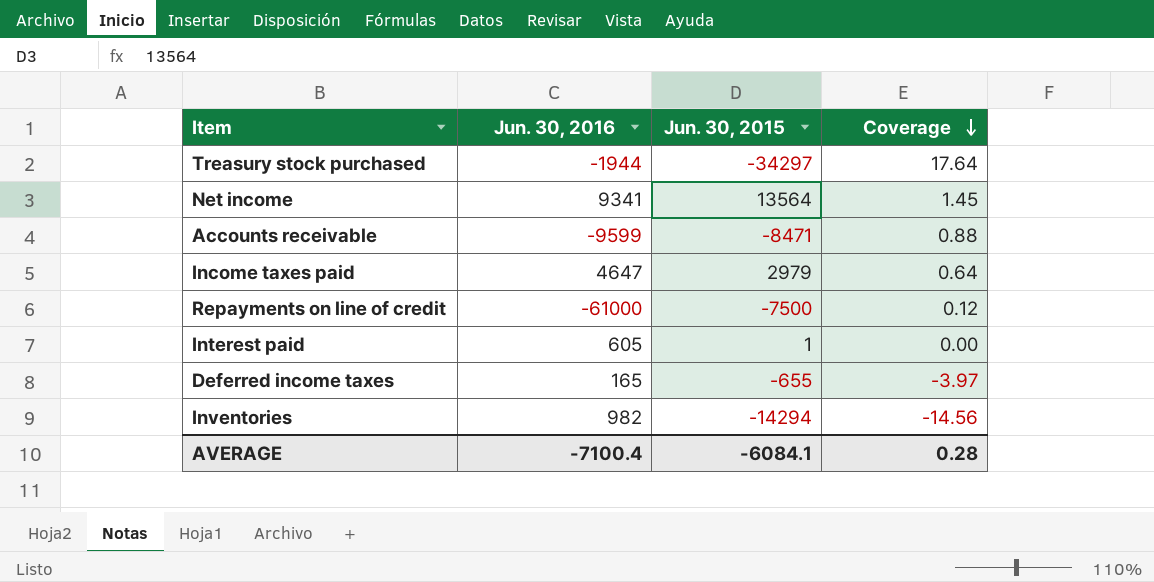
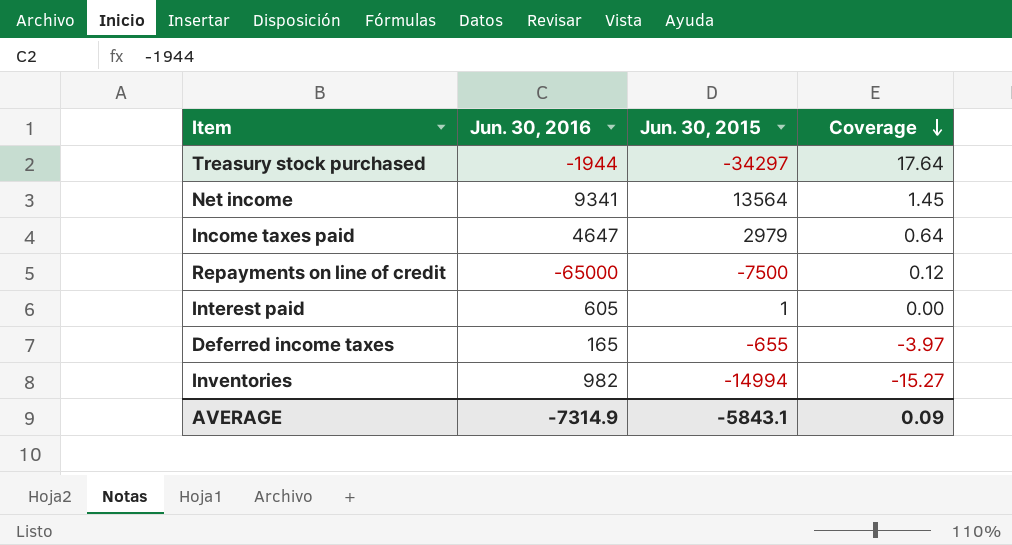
row Accounts receivable: -9599 | -8471 | 0.88 -> none
Repayments on line of credit | Jun. 30, 2016: -61000 -> -65000
Inventories | Jun. 30, 2015: -14294 -> -14994
Inventories | Coverage: -14.56 -> -15.27
AVERAGE | Jun. 30, 2016: -7100.4 -> -7314.9
AVERAGE | Jun. 30, 2015: -6084.1 -> -5843.1
AVERAGE | Coverage: 0.28 -> 0.09

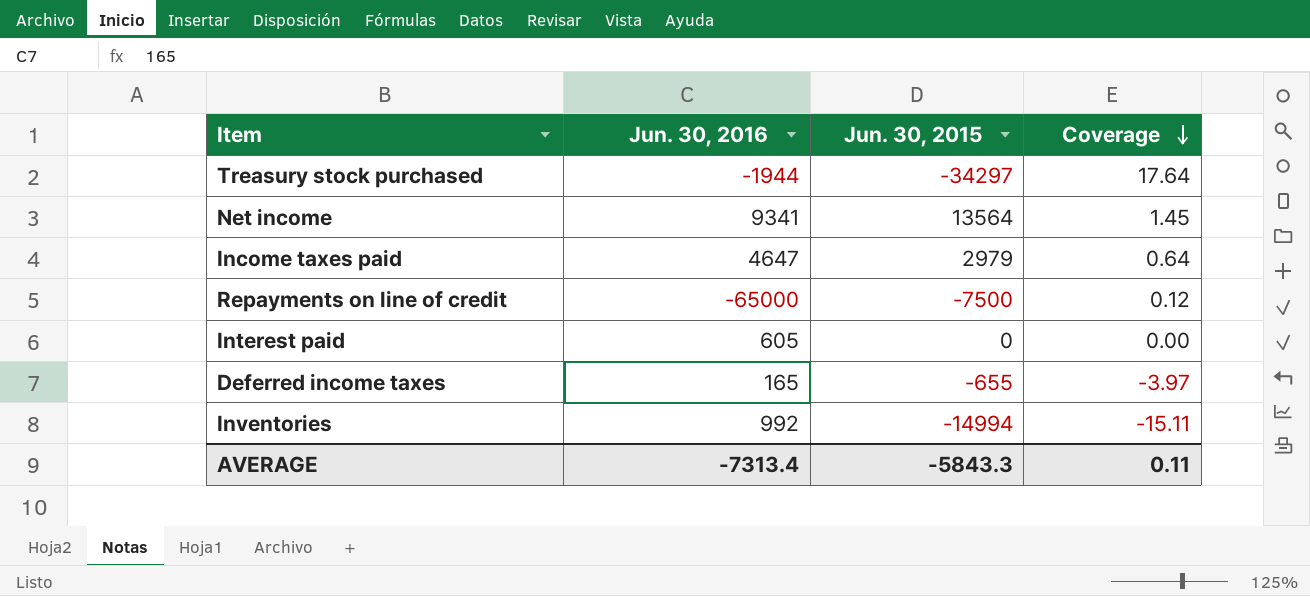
Interest paid | Jun. 30, 2015: 1 -> 0
Inventories | Jun. 30, 2016: 982 -> 992
Inventories | Coverage: -15.27 -> -15.11
AVERAGE | Jun. 30, 2016: -7314.9 -> -7313.4
AVERAGE | Jun. 30, 2015: -5843.1 -> -5843.3
AVERAGE | Coverage: 0.09 -> 0.11

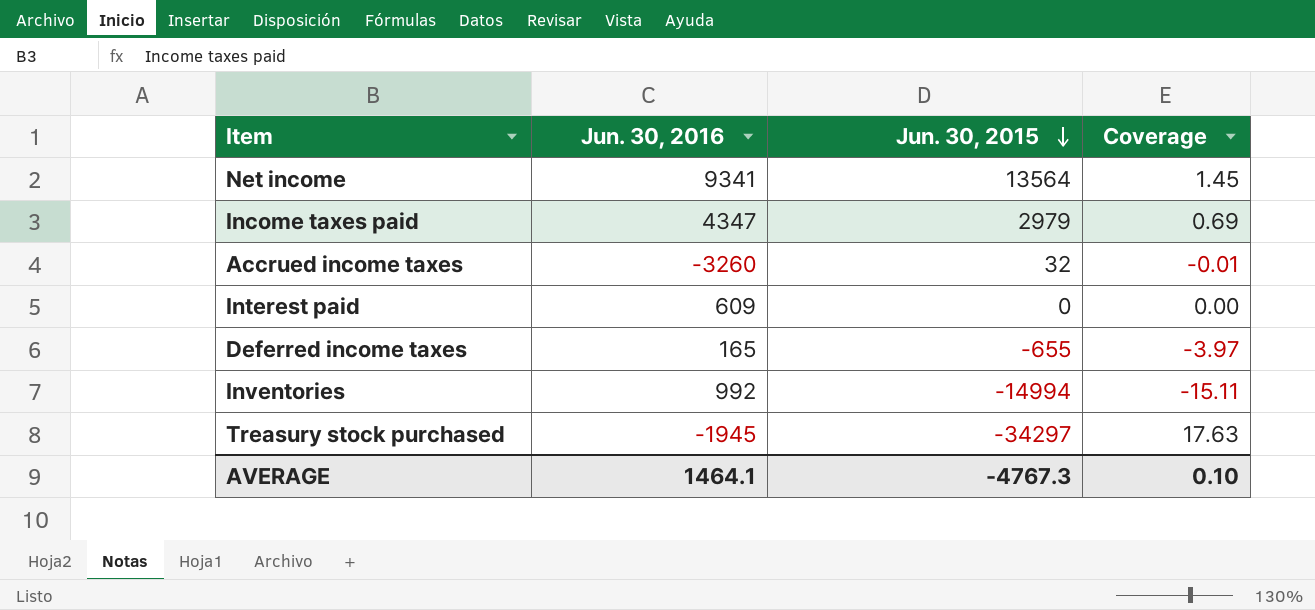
row order: Coverage descending -> Jun. 30, 2015 descending
row Repayments on line of credit: -65000 | -7500 | 0.12 -> none
Income taxes paid | Jun. 30, 2016: 4647 -> 4347
Income taxes paid | Coverage: 0.64 -> 0.69
row Accrued income taxes: none -> -3260 | 32 | -0.01
Interest paid | Jun. 30, 2016: 605 -> 609
Treasury stock purchased | Jun. 30, 2016: -1944 -> -1945
Treasury stock purchased | Coverage: 17.64 -> 17.63
AVERAGE | Jun. 30, 2016: -7313.4 -> 1464.1
AVERAGE | Jun. 30, 2015: -5843.3 -> -4767.3
AVERAGE | Coverage: 0.11 -> 0.10

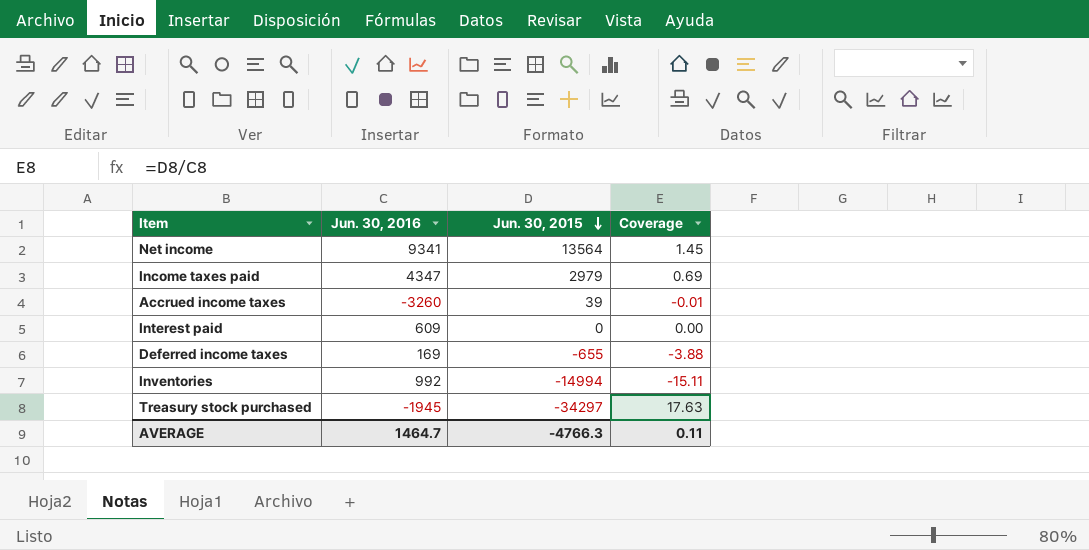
Accrued income taxes | Jun. 30, 2015: 32 -> 39
Deferred income taxes | Jun. 30, 2016: 165 -> 169
Deferred income taxes | Coverage: -3.97 -> -3.88
AVERAGE | Jun. 30, 2016: 1464.1 -> 1464.7
AVERAGE | Jun. 30, 2015: -4767.3 -> -4766.3
AVERAGE | Coverage: 0.10 -> 0.11

